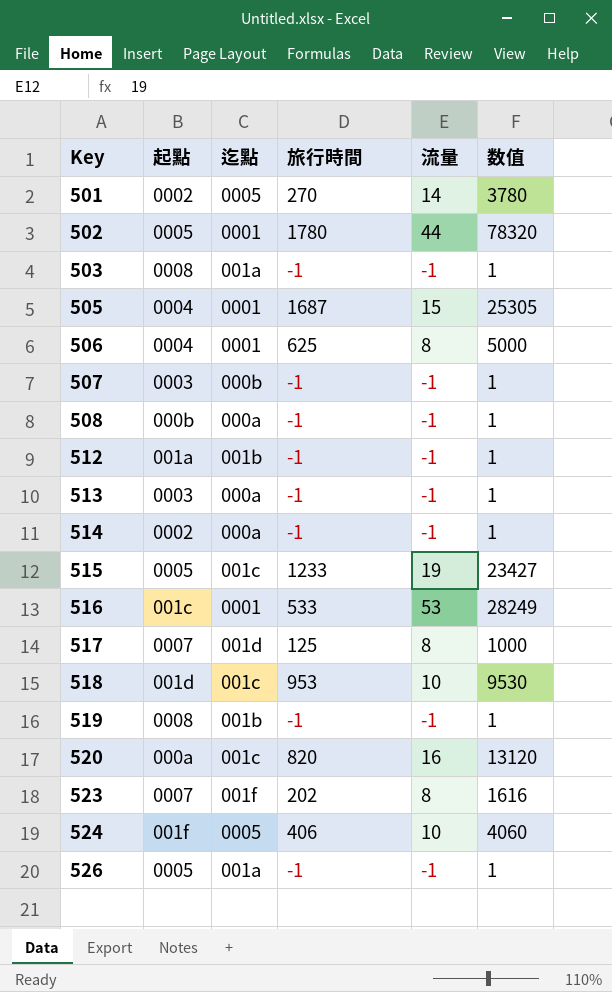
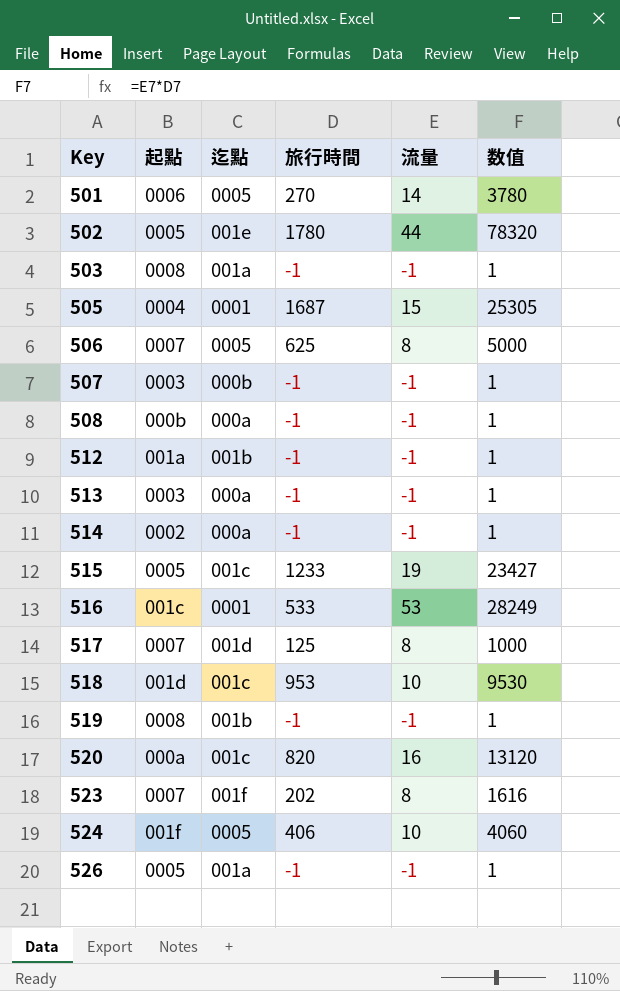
501 | 起點: 0002 -> 0006
502 | 迄點: 0001 -> 001e
506 | 起點: 0004 -> 0007
506 | 迄點: 0001 -> 0005

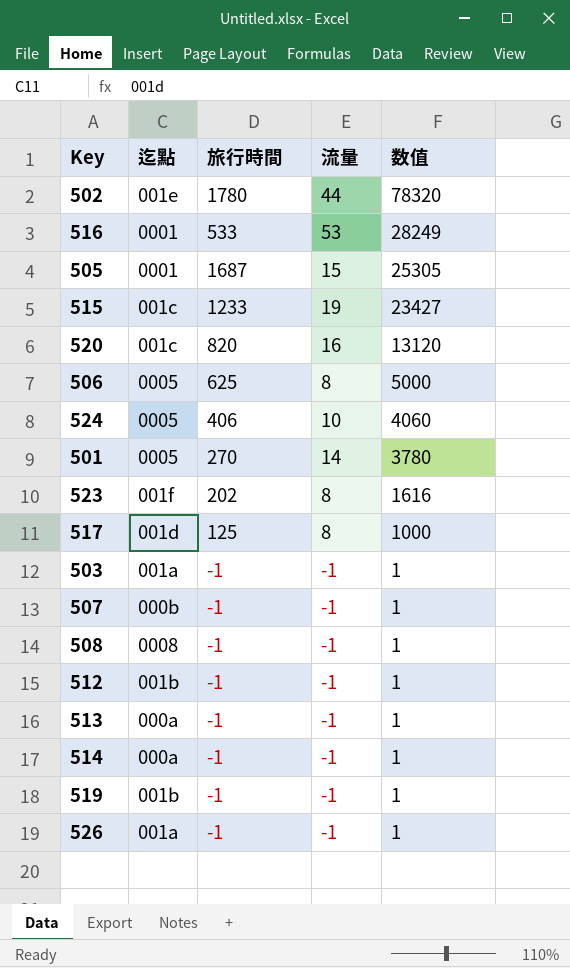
row order: Key ascending -> 数值 descending
column 起點 | position: 2 -> none
row 518: 001d | 001c | 953 | 10 | 9530 -> none
508 | 迄點: 000a -> 0008

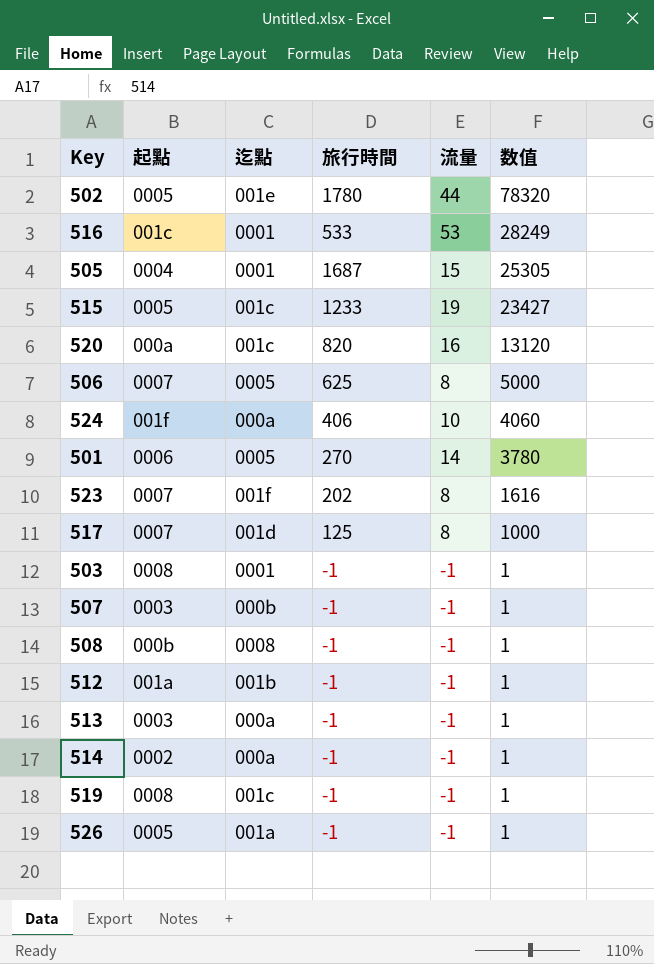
column 起點 | position: none -> 2
524 | 迄點: 0005 -> 000a
503 | 迄點: 001a -> 0001
519 | 迄點: 001b -> 001c

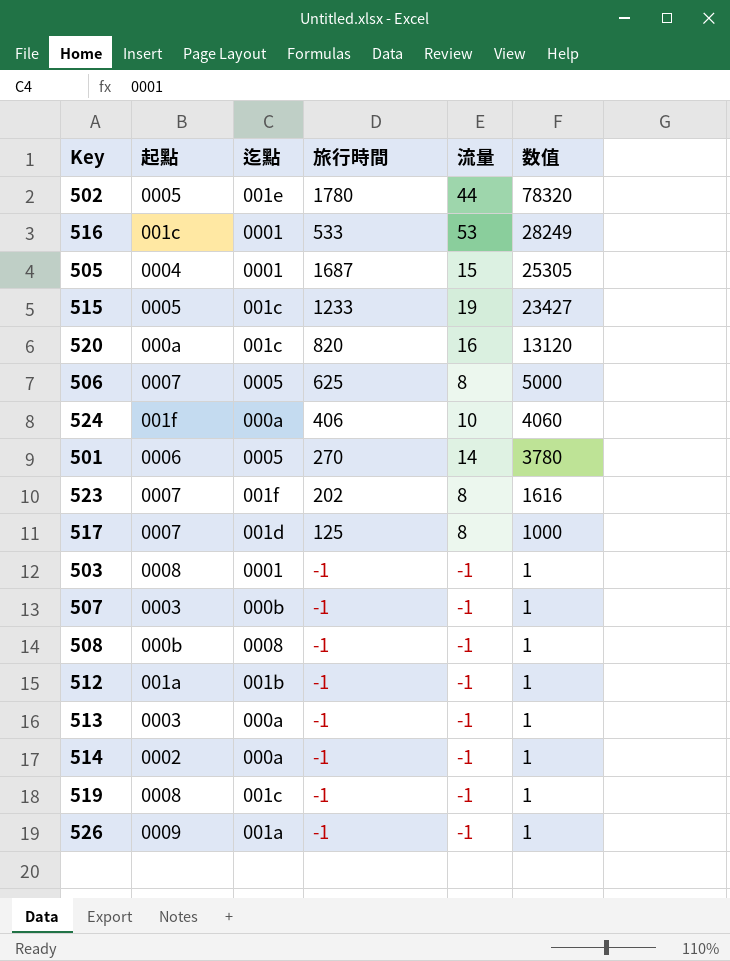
526 | 起點: 0005 -> 0009

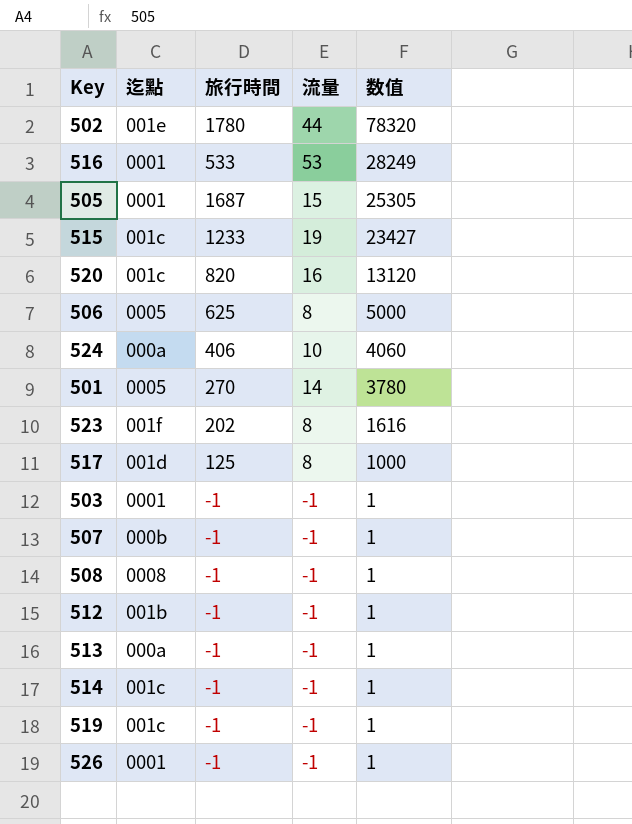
column 起點 | position: 2 -> none
514 | 迄點: 000a -> 001c
526 | 迄點: 001a -> 0001

